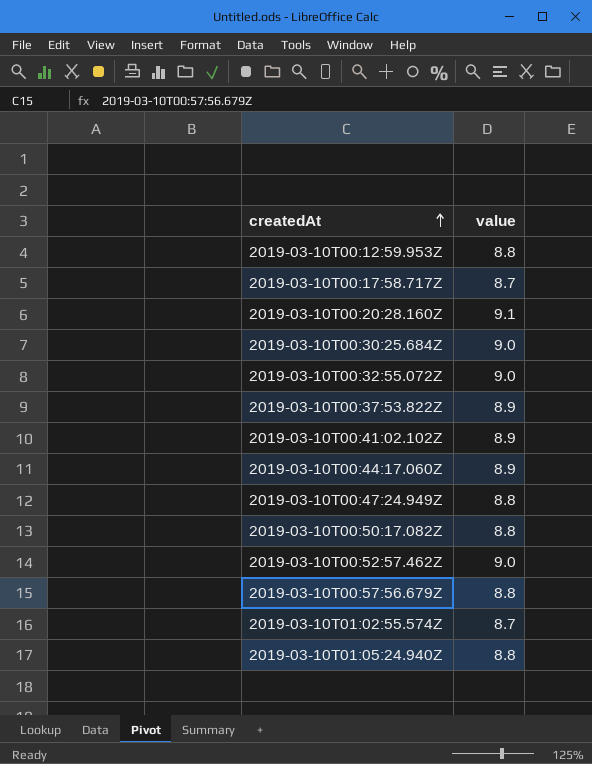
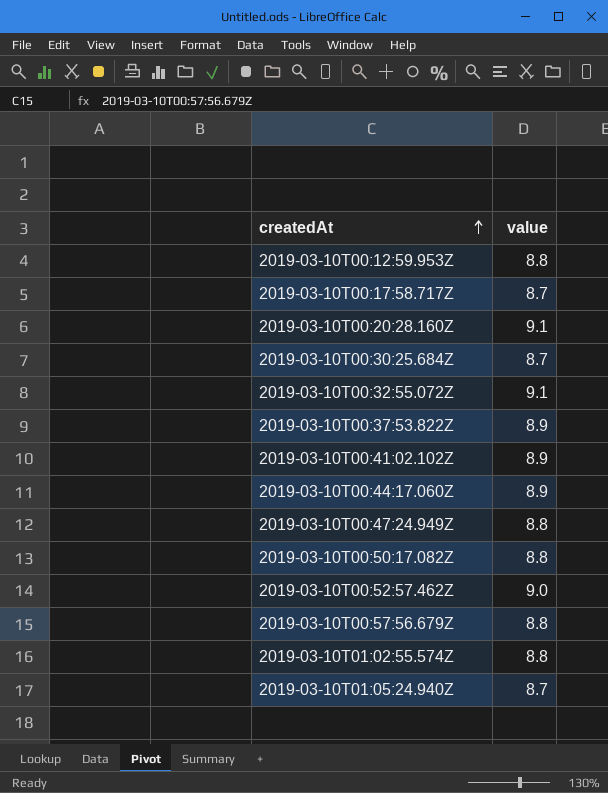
2019-03-10T00:30:25.684Z | value: 9.0 -> 8.7
2019-03-10T00:32:55.072Z | value: 9.0 -> 9.1
2019-03-10T01:02:55.574Z | value: 8.7 -> 8.8
2019-03-10T01:05:24.940Z | value: 8.8 -> 8.7

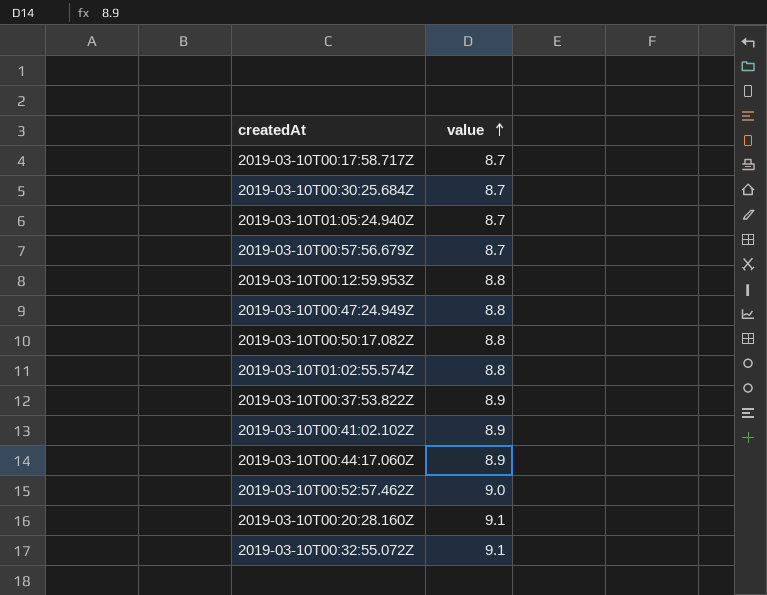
row order: createdAt ascending -> value ascending
2019-03-10T00:57:56.679Z | value: 8.8 -> 8.7

